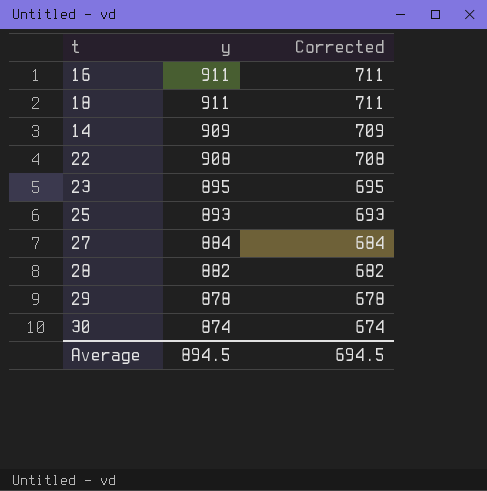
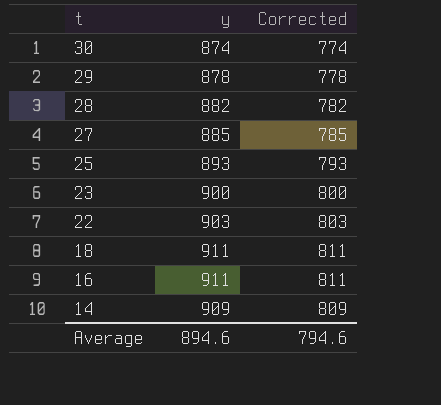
row order: y descending -> t descending
column Corrected | formula: [y] - 200 -> [y] - 100
27 | y: 884 -> 885
23 | y: 895 -> 900
22 | y: 908 -> 903
Average | y: 894.5 -> 894.6
Average | Corrected: 694.5 -> 794.6

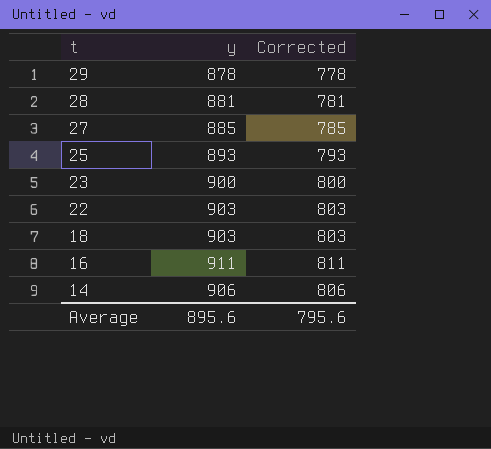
row 30: 874 | 774 -> none
28 | y: 882 -> 881
28 | Corrected: 782 -> 781
18 | y: 911 -> 903
18 | Corrected: 811 -> 803
14 | y: 909 -> 906
14 | Corrected: 809 -> 806
Average | y: 894.6 -> 895.6
Average | Corrected: 794.6 -> 795.6

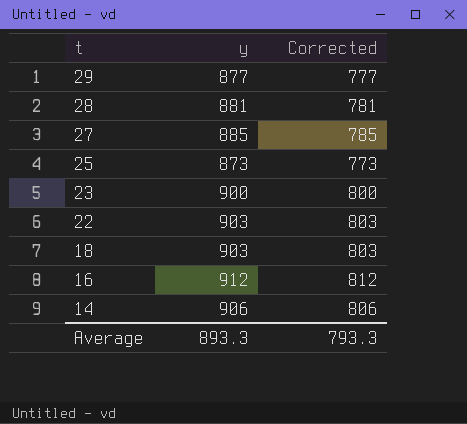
29 | y: 878 -> 877
29 | Corrected: 778 -> 777
25 | y: 893 -> 873
25 | Corrected: 793 -> 773
16 | y: 911 -> 912
16 | Corrected: 811 -> 812
Average | y: 895.6 -> 893.3
Average | Corrected: 795.6 -> 793.3

